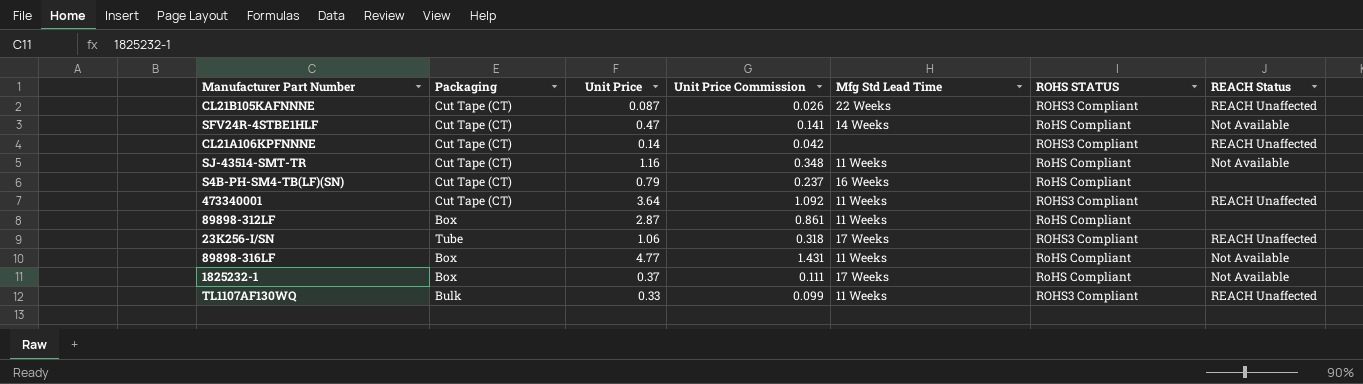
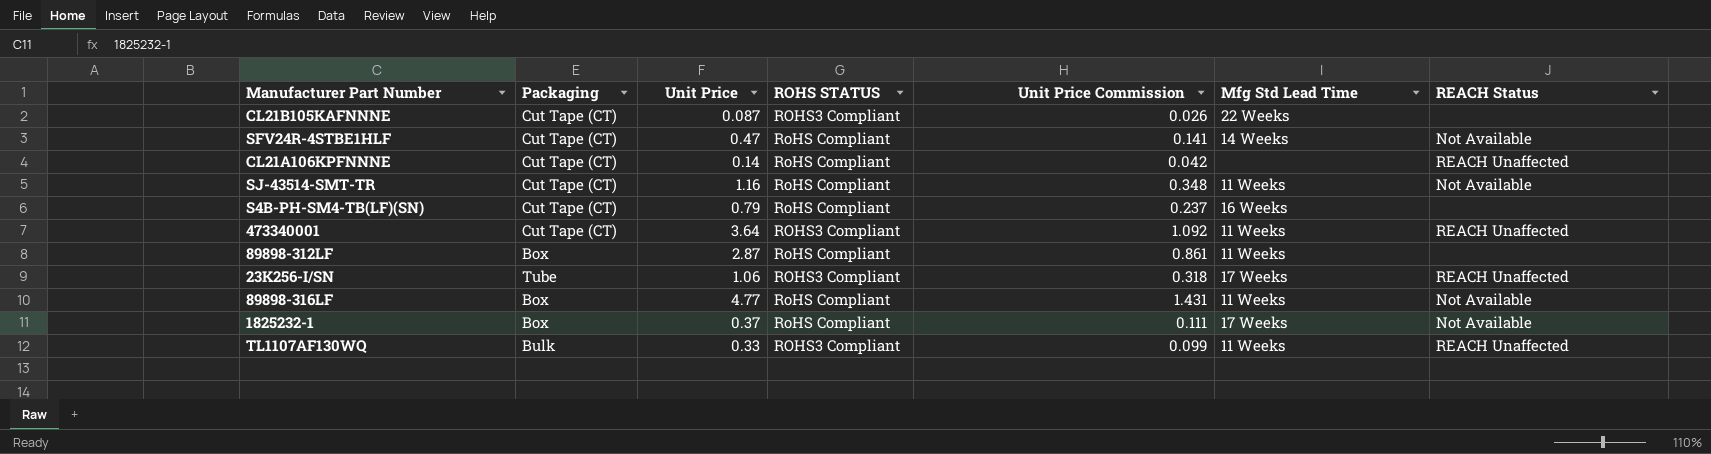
column ROHS STATUS | position: 6 -> 4
CL21B105KAFNNNE | REACH Status: REACH Unaffected -> none
CL21A106KPFNNNE | ROHS STATUS: ROHS3 Compliant -> RoHS Compliant

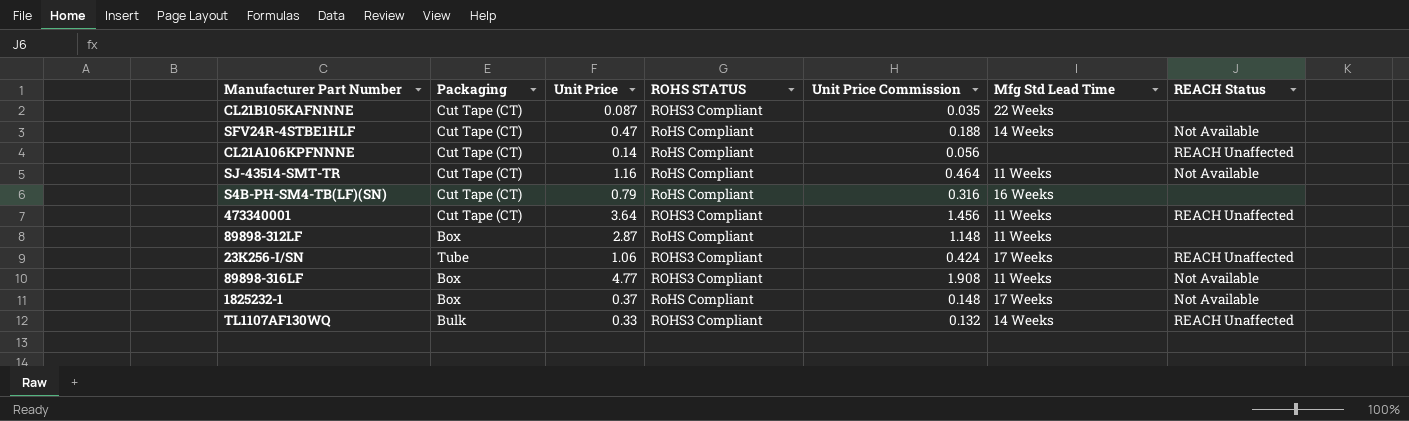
column Unit Price Commission | formula: [Unit Price] * 0.3 -> [Unit Price] * 0.4
89898-316LF | ROHS STATUS: RoHS Compliant -> ROHS3 Compliant
TL1107AF130WQ | Mfg Std Lead Time: 11 Weeks -> 14 Weeks

